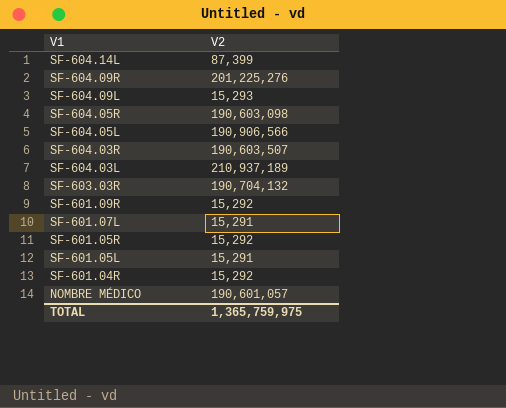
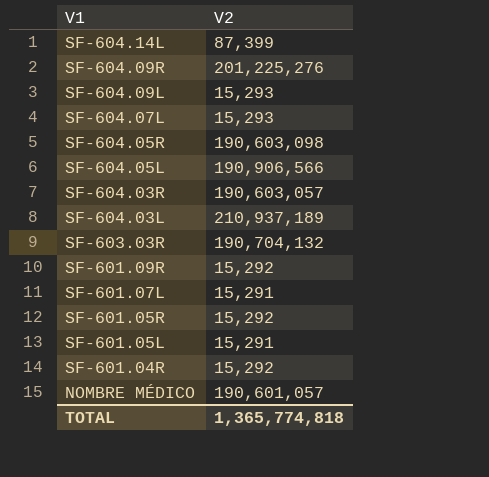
row SF-604.07L: none -> 15,293
SF-604.03R | V2: 190,603,507 -> 190,603,057
TOTAL | V2: 1,365,759,975 -> 1,365,774,818

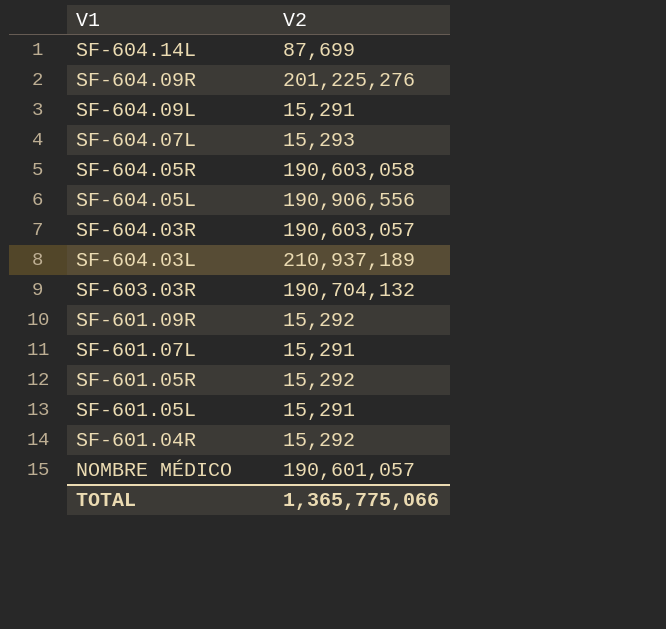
SF-604.14L | V2: 87,399 -> 87,699
SF-604.09L | V2: 15,293 -> 15,291
SF-604.05R | V2: 190,603,098 -> 190,603,058
SF-604.05L | V2: 190,906,566 -> 190,906,556
TOTAL | V2: 1,365,774,818 -> 1,365,775,066

